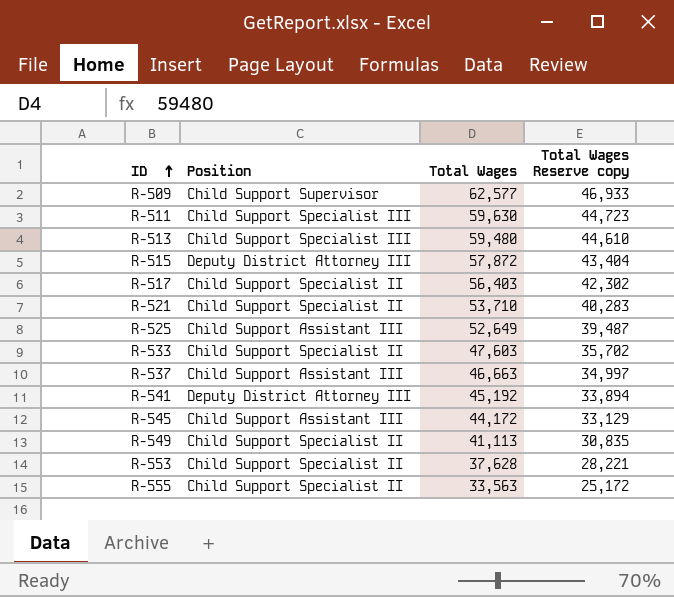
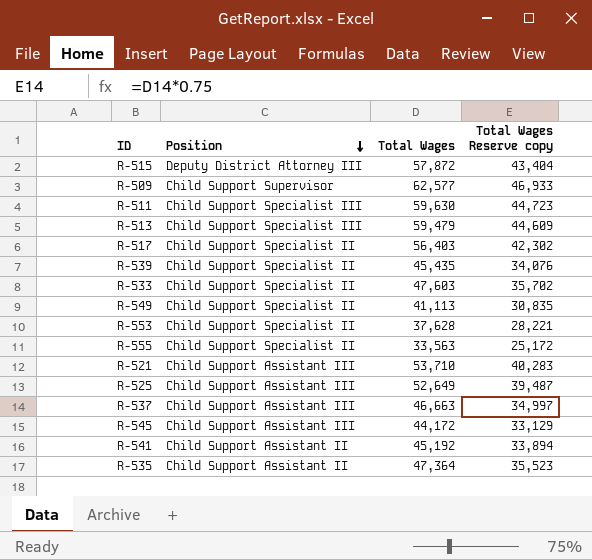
row order: ID ascending -> Position descending
R-513 | Total Wages: 59,480 -> 59,479
R-513 | Total Wages Reserve copy: 44,610 -> 44,609
row R-539: none -> Child Support Specialist II | 45,435 | 34,076
R-521 | Position: Child Support Specialist II -> Child Support Assistant III
R-541 | Position: Deputy District Attorney III -> Child Support Assistant II
row R-535: none -> Child Support Assistant II | 47,364 | 35,523

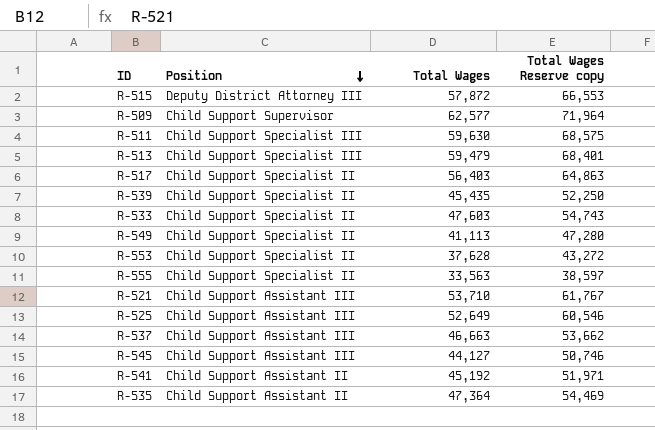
column Total Wages Reserve copy | formula: [Total Wages] * 0.75 -> [Total Wages] * 1.15
R-545 | Total Wages: 44,172 -> 44,127

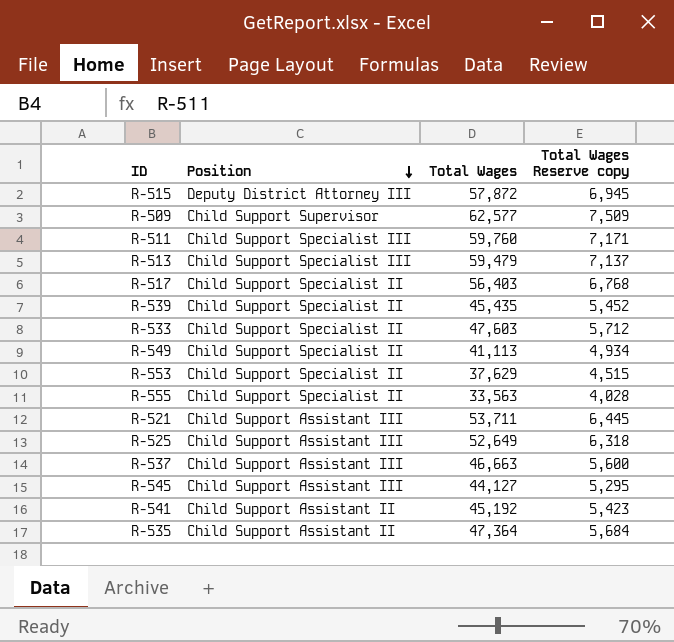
column Total Wages Reserve copy | formula: [Total Wages] * 1.15 -> [Total Wages] * 0.12
R-511 | Total Wages: 59,630 -> 59,760
R-553 | Total Wages: 37,628 -> 37,629
R-521 | Total Wages: 53,710 -> 53,711

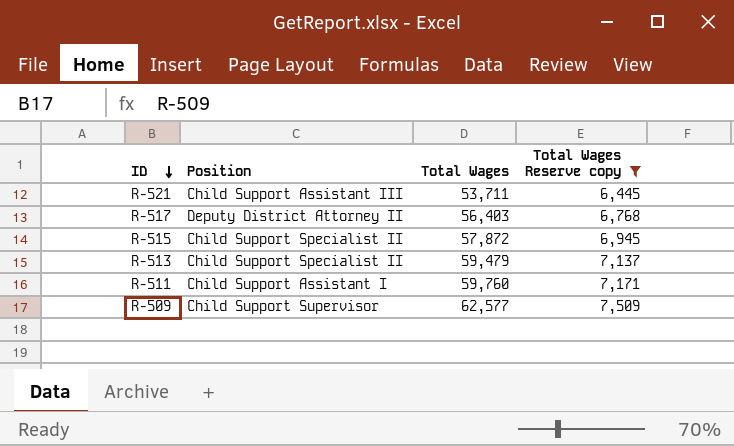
filter: none -> Total Wages Reserve copy >= 6,445
row order: Position descending -> ID descending
R-517 | Position: Child Support Specialist II -> Deputy District Attorney II
R-515 | Position: Deputy District Attorney III -> Child Support Specialist II
R-513 | Position: Child Support Specialist III -> Child Support Specialist II
R-511 | Position: Child Support Specialist III -> Child Support Assistant I

